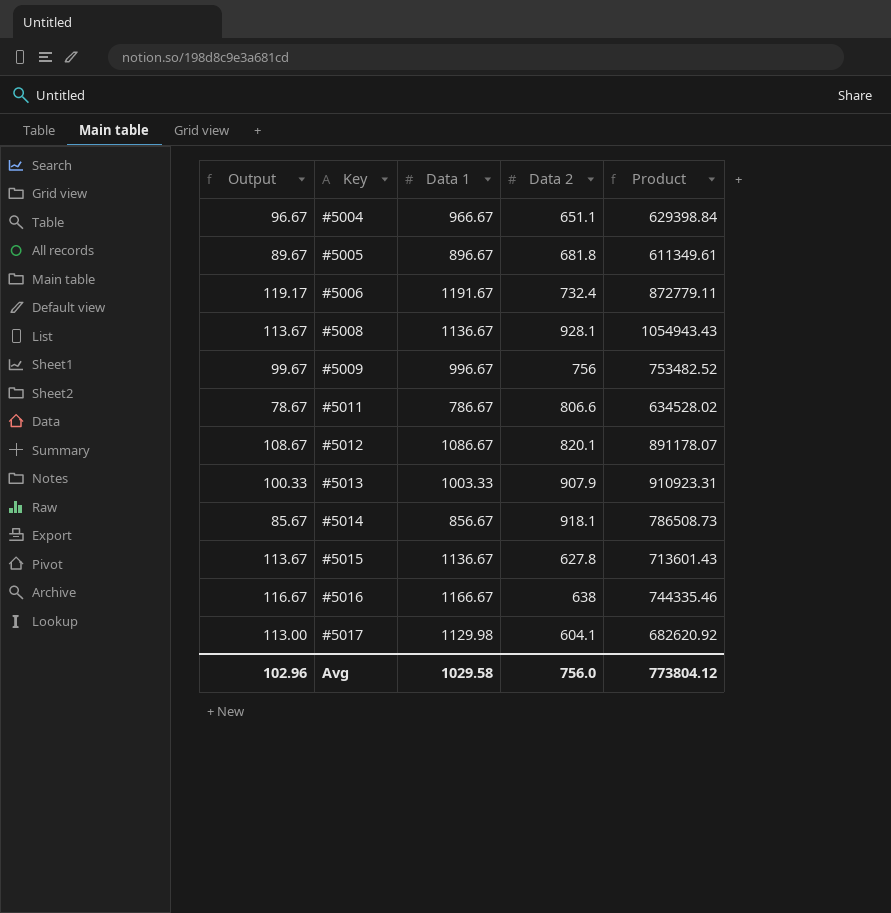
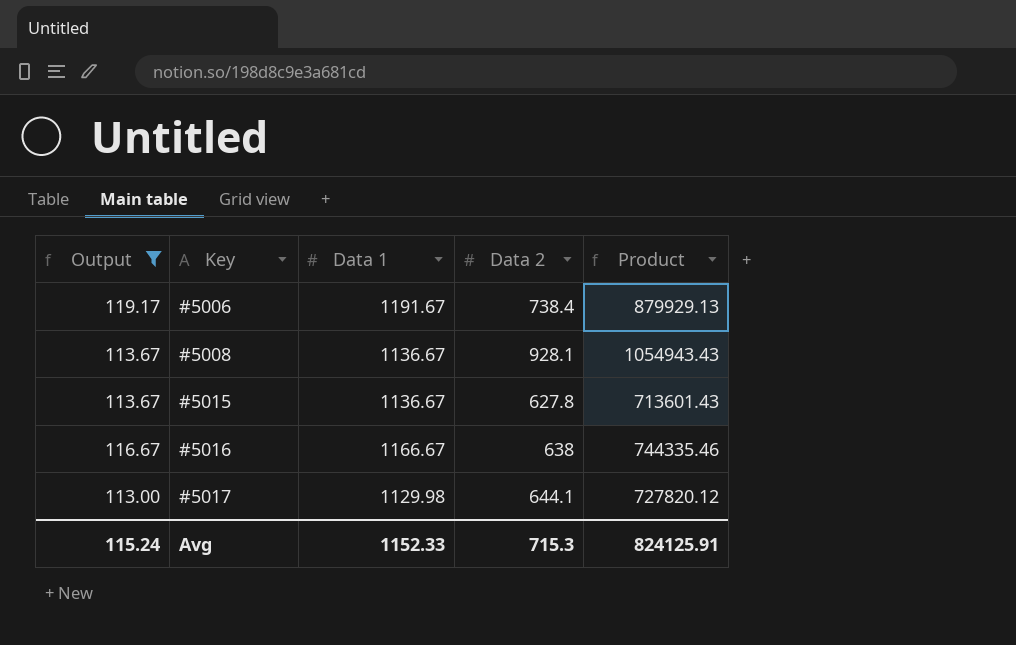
filter: none -> Output >= 113.00
#5006 | Data 2: 732.4 -> 738.4
#5006 | Product: 872779.11 -> 879929.13
#5017 | Data 2: 604.1 -> 644.1
#5017 | Product: 682620.92 -> 727820.12
Avg | Output: 102.96 -> 115.24
Avg | Data 1: 1029.58 -> 1152.33
Avg | Data 2: 756.0 -> 715.3
Avg | Product: 773804.12 -> 824125.91

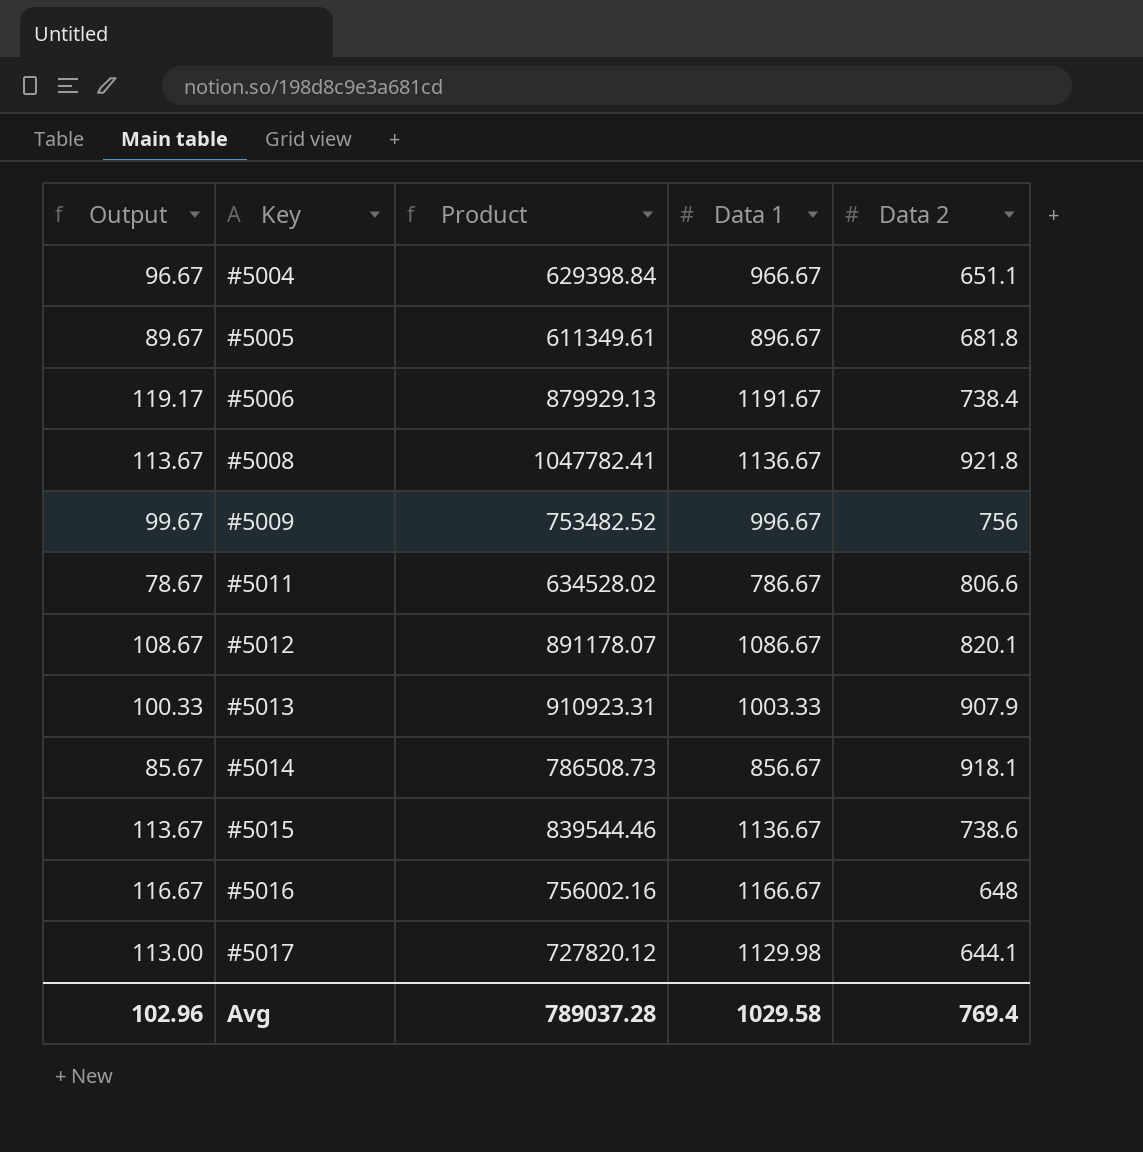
filter: Output >= 113.00 -> none
column Product | position: 5 -> 3
#5008 | Product: 1054943.43 -> 1047782.41
#5008 | Data 2: 928.1 -> 921.8
#5015 | Product: 713601.43 -> 839544.46
#5015 | Data 2: 627.8 -> 738.6
#5016 | Product: 744335.46 -> 756002.16
#5016 | Data 2: 638 -> 648
Avg | Output: 115.24 -> 102.96
Avg | Product: 824125.91 -> 789037.28
Avg | Data 1: 1152.33 -> 1029.58
Avg | Data 2: 715.3 -> 769.4

